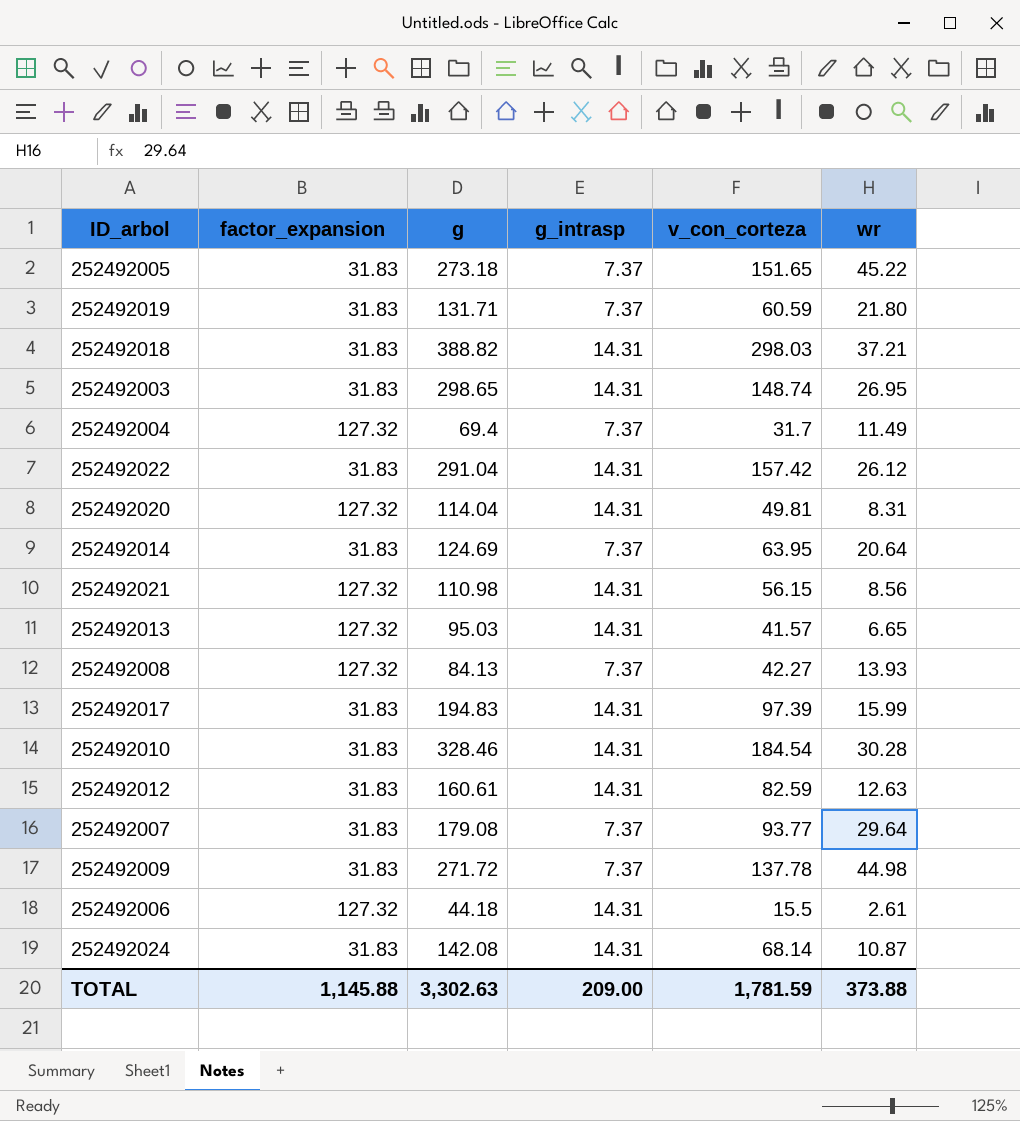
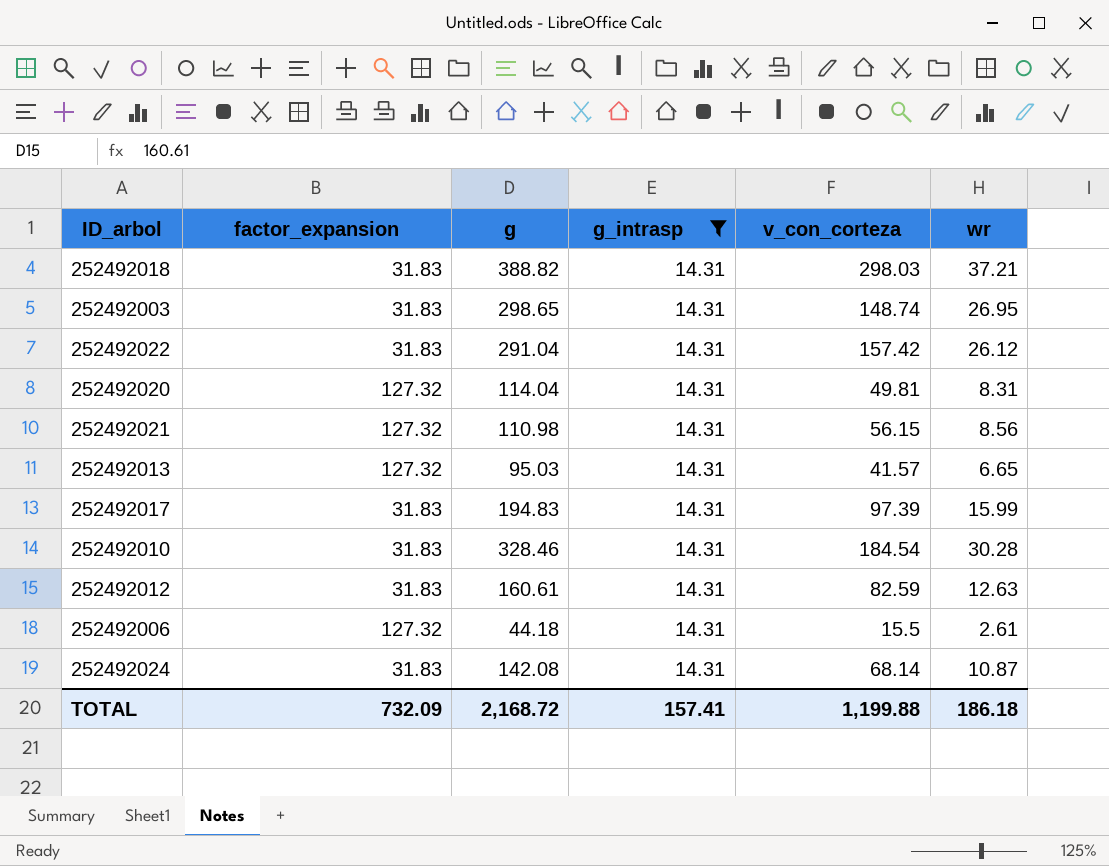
filter: none -> g_intrasp = 14.31
TOTAL | factor_expansion: 1,145.88 -> 732.09
TOTAL | g: 3,302.63 -> 2,168.72
TOTAL | g_intrasp: 209.00 -> 157.41
TOTAL | v_con_corteza: 1,781.59 -> 1,199.88
TOTAL | wr: 373.88 -> 186.18

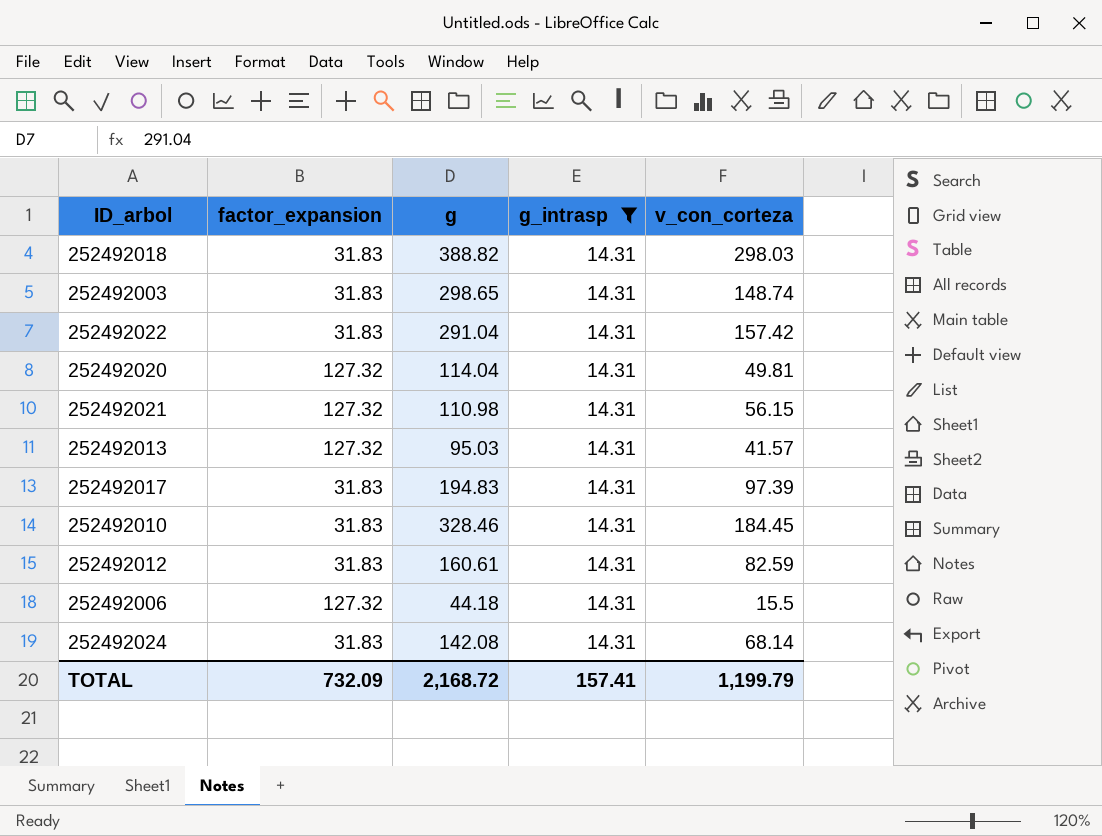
column wr | position: 6 -> none
252492010 | v_con_corteza: 184.54 -> 184.45
TOTAL | v_con_corteza: 1,199.88 -> 1,199.79

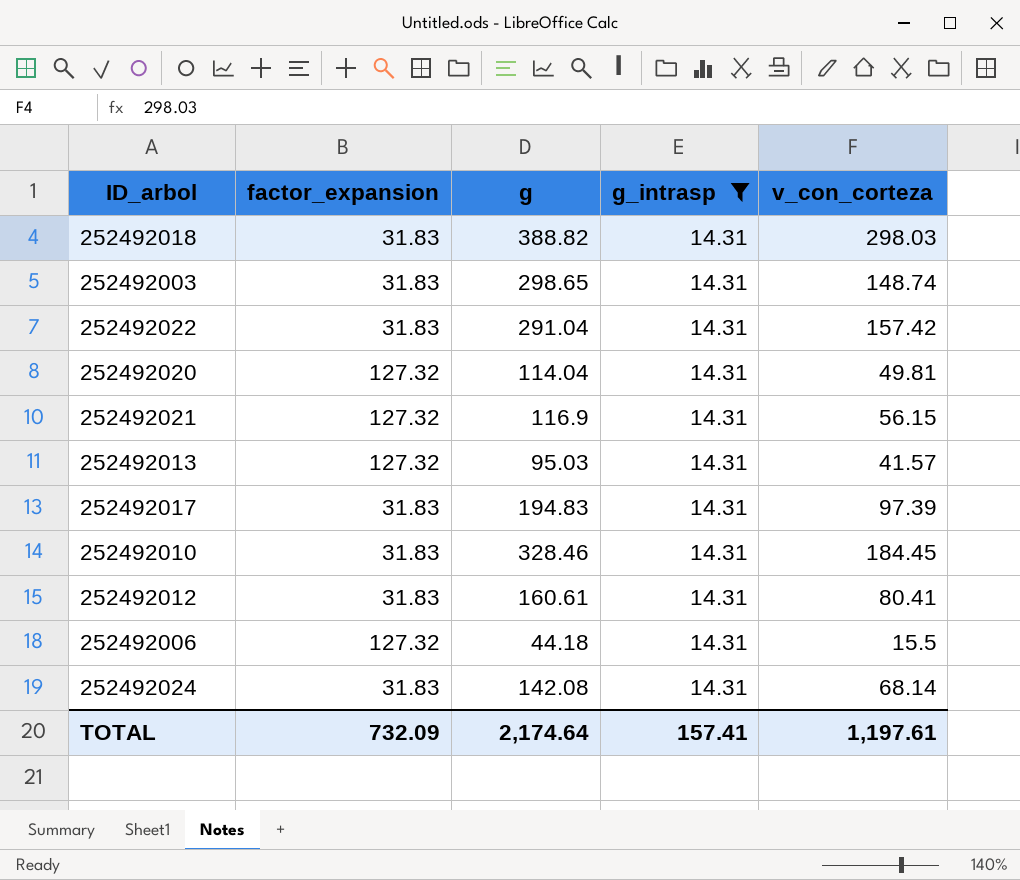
252492021 | g: 110.98 -> 116.9
252492012 | v_con_corteza: 82.59 -> 80.41
TOTAL | g: 2,168.72 -> 2,174.64
TOTAL | v_con_corteza: 1,199.79 -> 1,197.61

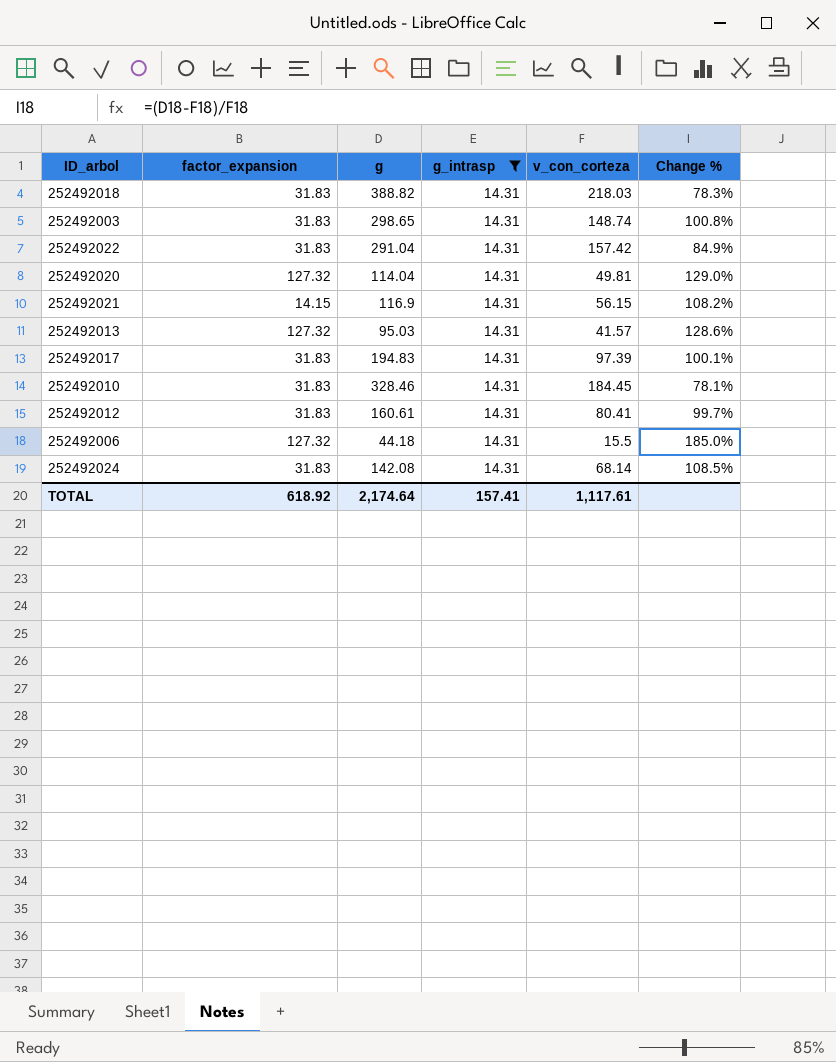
column Change % | formula: none -> ([g] - [v_con_corteza]) / [v_con_corteza]
252492018 | v_con_corteza: 298.03 -> 218.03
252492021 | factor_expansion: 127.32 -> 14.15
TOTAL | factor_expansion: 732.09 -> 618.92
TOTAL | v_con_corteza: 1,197.61 -> 1,117.61

